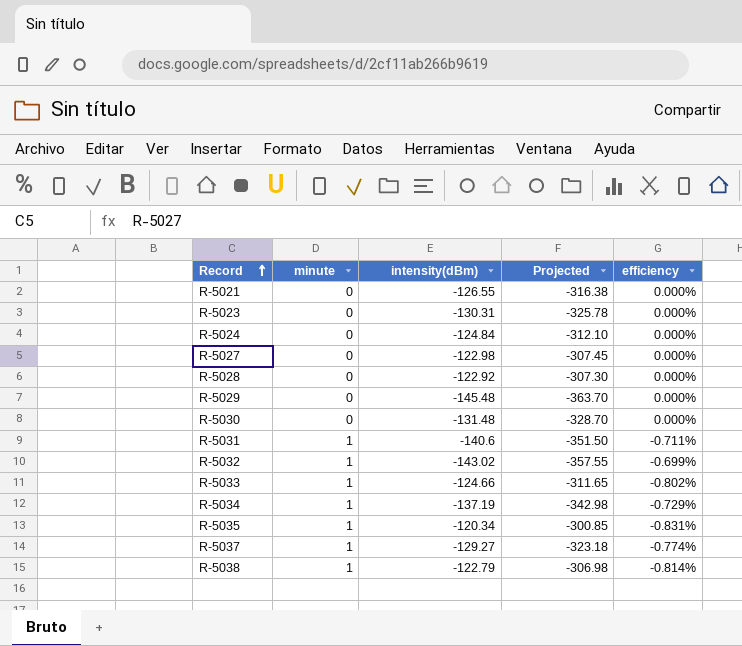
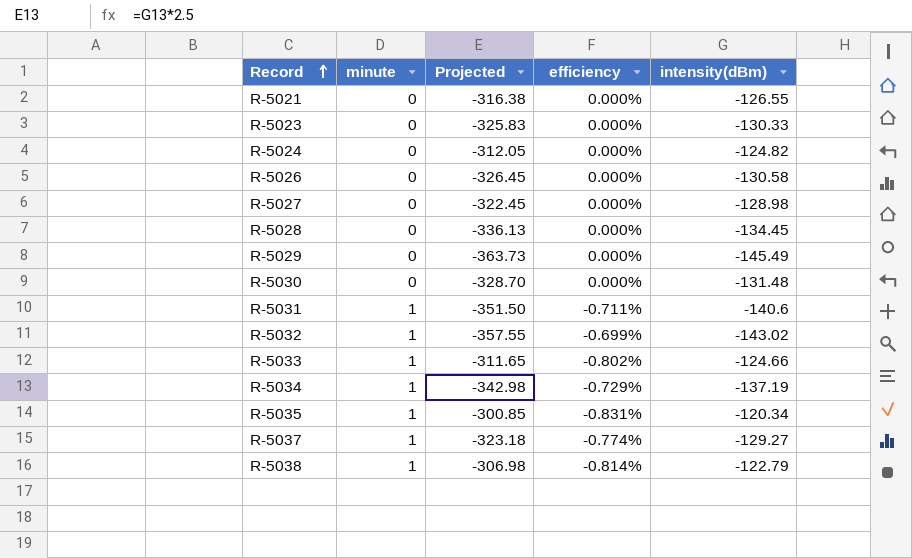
column intensity(dBm) | position: 3 -> 5
R-5023 | Projected: -325.78 -> -325.83
R-5023 | intensity(dBm): -130.31 -> -130.33
R-5024 | Projected: -312.10 -> -312.05
R-5024 | intensity(dBm): -124.84 -> -124.82
row R-5026: none -> 0 | -326.45 | 0.000% | -130.58
R-5027 | Projected: -307.45 -> -322.45
R-5027 | intensity(dBm): -122.98 -> -128.98
R-5028 | Projected: -307.30 -> -336.13
R-5028 | intensity(dBm): -122.92 -> -134.45
R-5029 | Projected: -363.70 -> -363.73
R-5029 | intensity(dBm): -145.48 -> -145.49

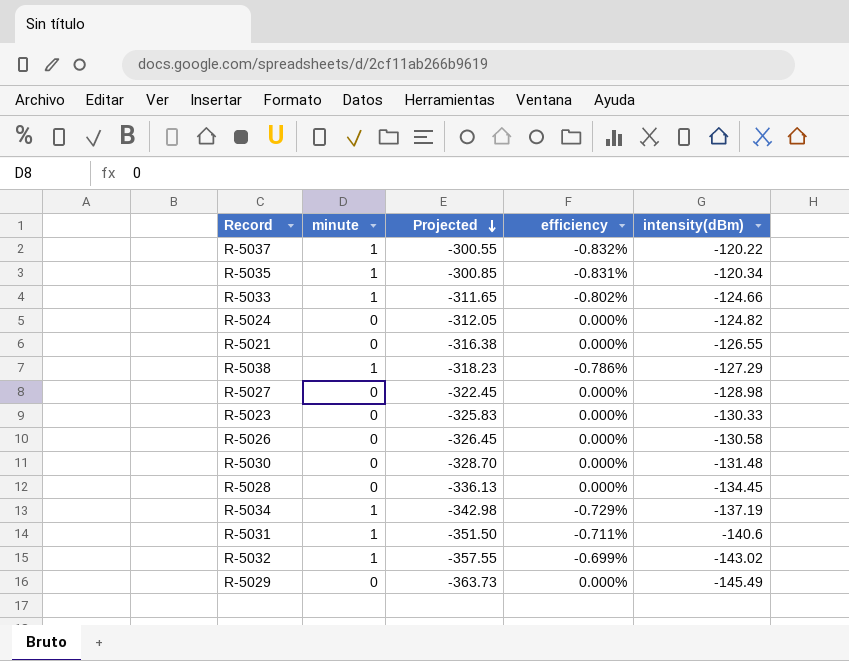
row order: Record ascending -> Projected descending
R-5037 | Projected: -323.18 -> -300.55
R-5037 | efficiency: -0.774% -> -0.832%
R-5037 | intensity(dBm): -129.27 -> -120.22
R-5038 | Projected: -306.98 -> -318.23
R-5038 | efficiency: -0.814% -> -0.786%
R-5038 | intensity(dBm): -122.79 -> -127.29

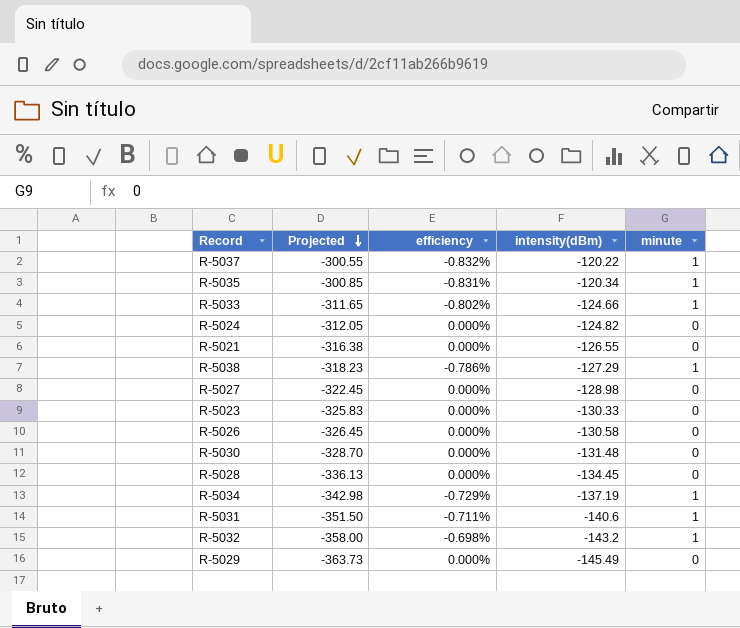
column minute | position: 2 -> 5
R-5032 | Projected: -357.55 -> -358.00
R-5032 | efficiency: -0.699% -> -0.698%
R-5032 | intensity(dBm): -143.02 -> -143.2

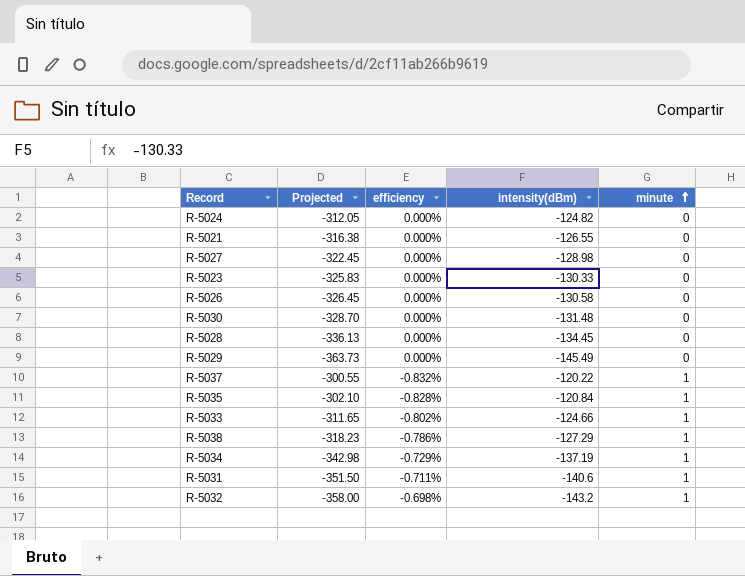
row order: Projected descending -> minute ascending
R-5035 | Projected: -300.85 -> -302.10
R-5035 | efficiency: -0.831% -> -0.828%
R-5035 | intensity(dBm): -120.34 -> -120.84

